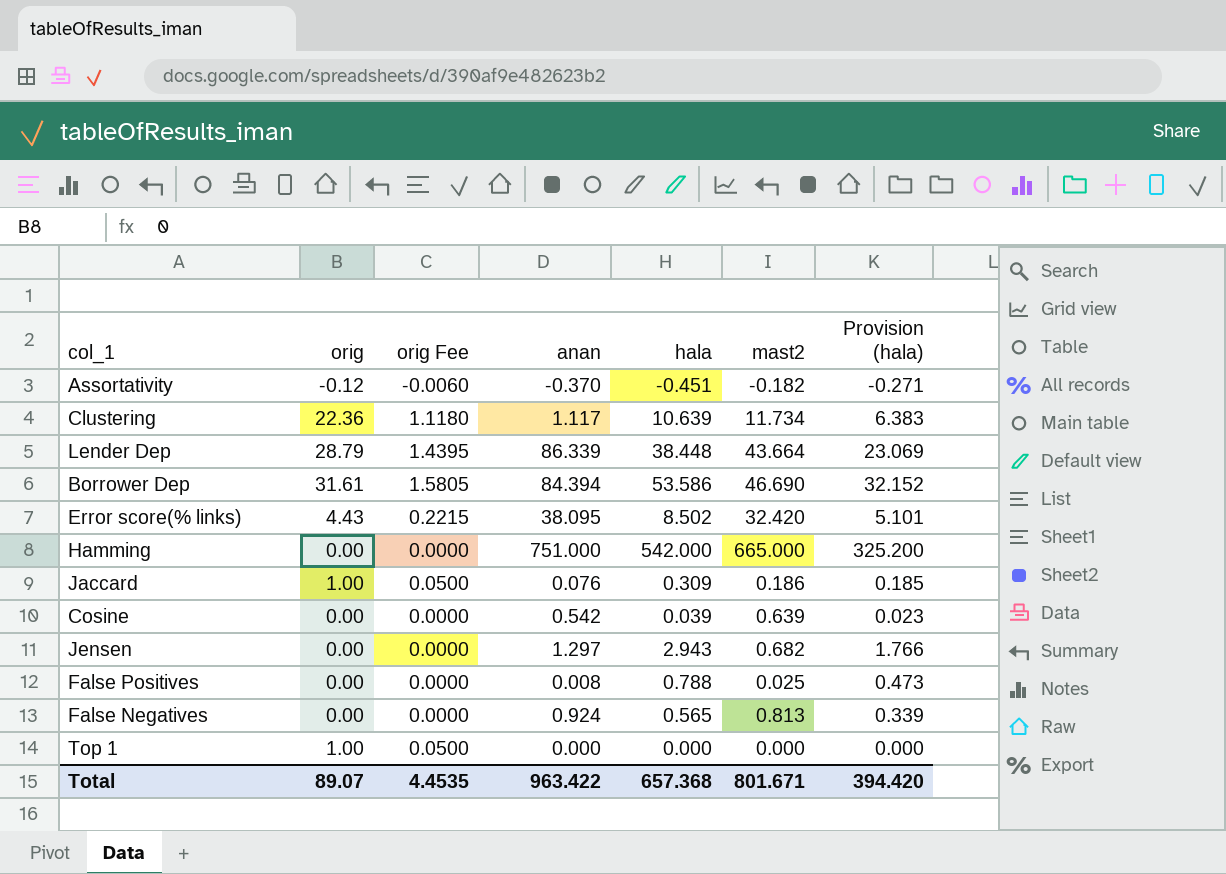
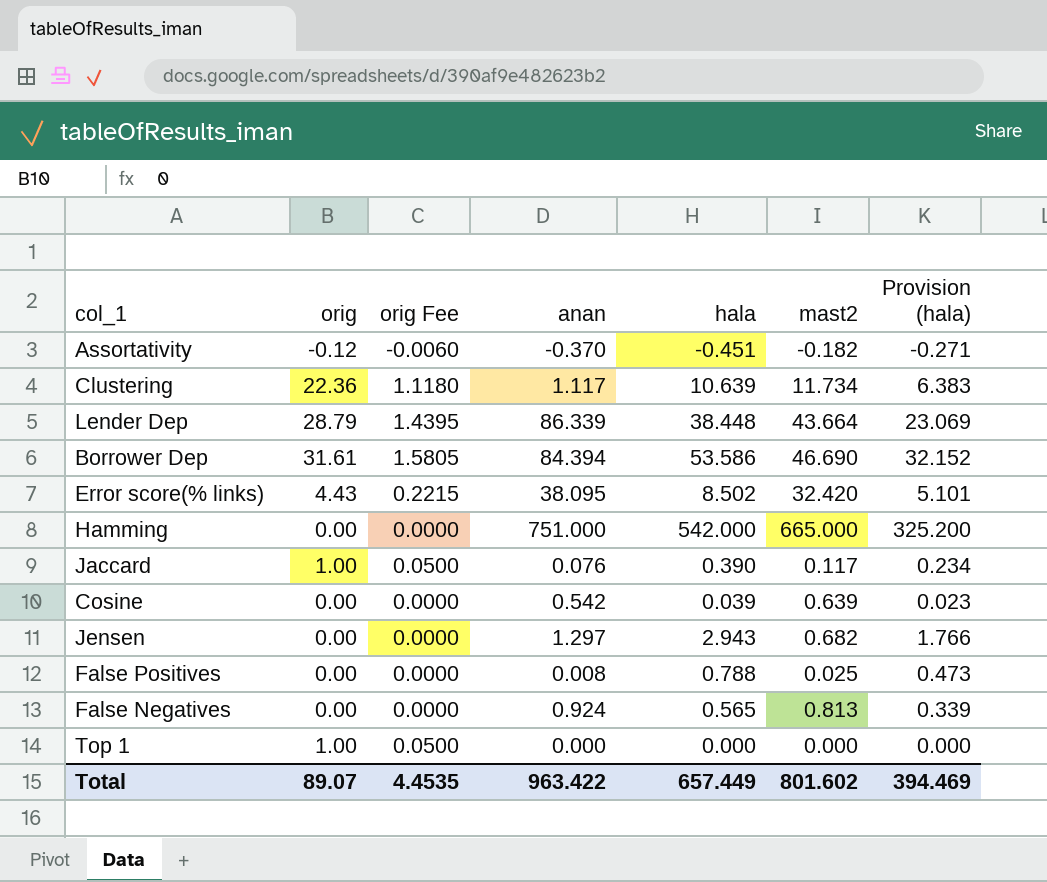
Jaccard | hala: 0.309 -> 0.390
Jaccard | mast2: 0.186 -> 0.117
Jaccard | Provision (hala): 0.185 -> 0.234
Total | hala: 657.368 -> 657.449
Total | mast2: 801.671 -> 801.602
Total | Provision (hala): 394.420 -> 394.469

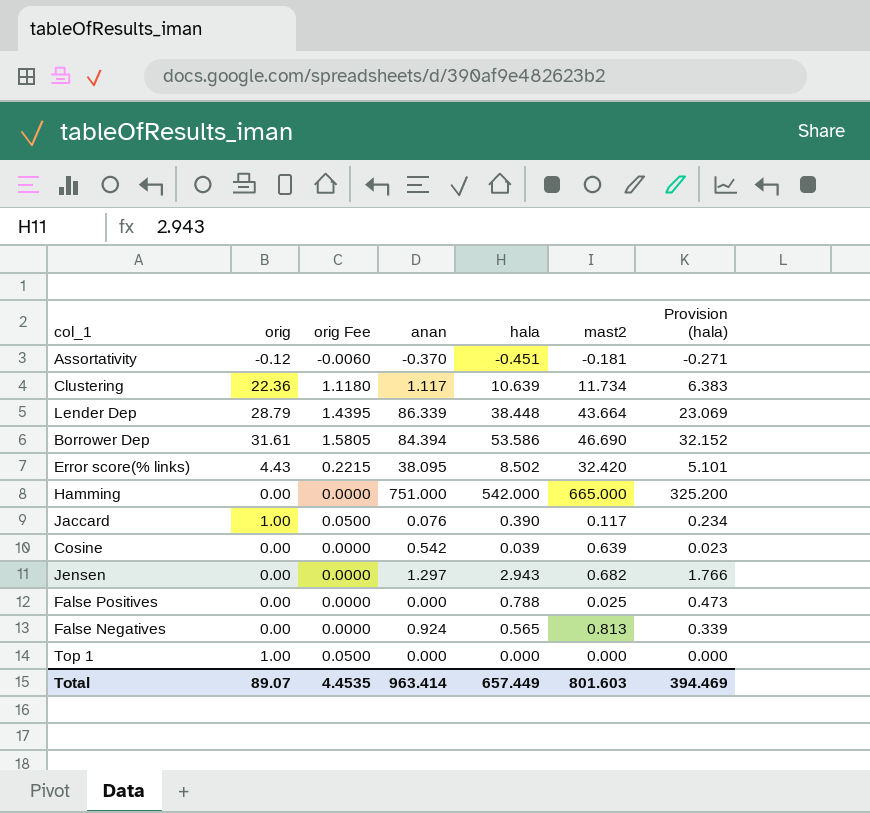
Assortativity | mast2: -0.182 -> -0.181
False Positives | anan: 0.008 -> 0.000
Total | anan: 963.422 -> 963.414
Total | mast2: 801.602 -> 801.603

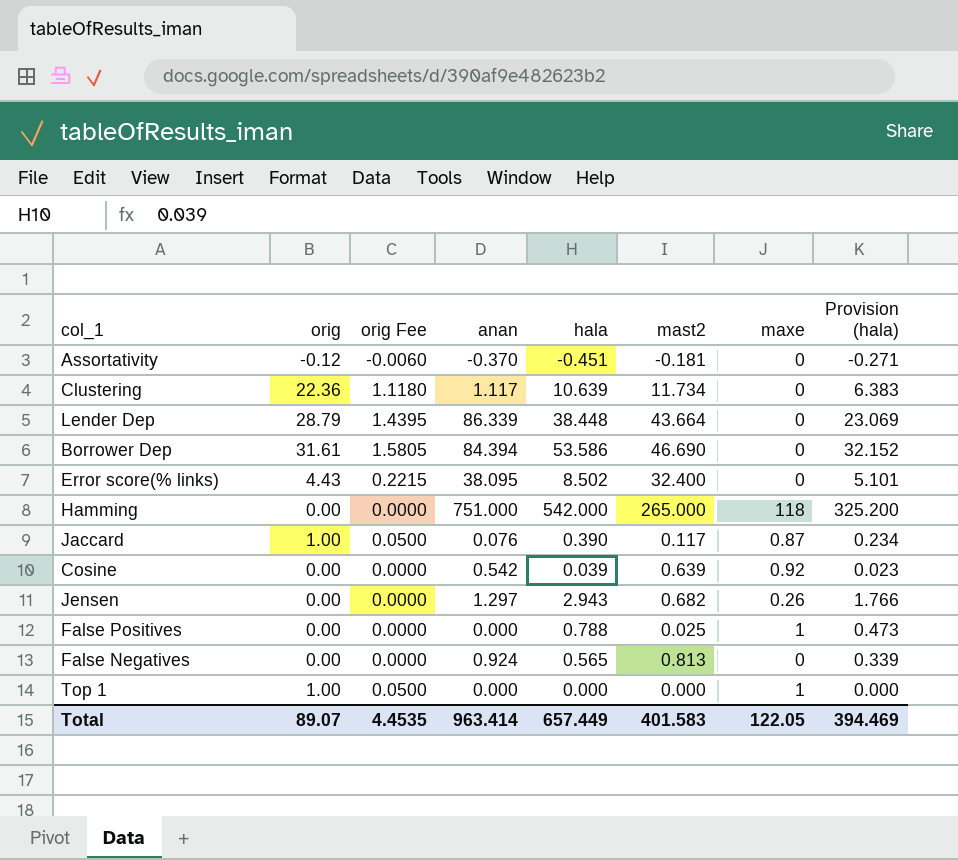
column maxe | position: none -> 7
Error score(% links) | mast2: 32.420 -> 32.400
Hamming | mast2: 665.000 -> 265.000
Total | mast2: 801.603 -> 401.583

